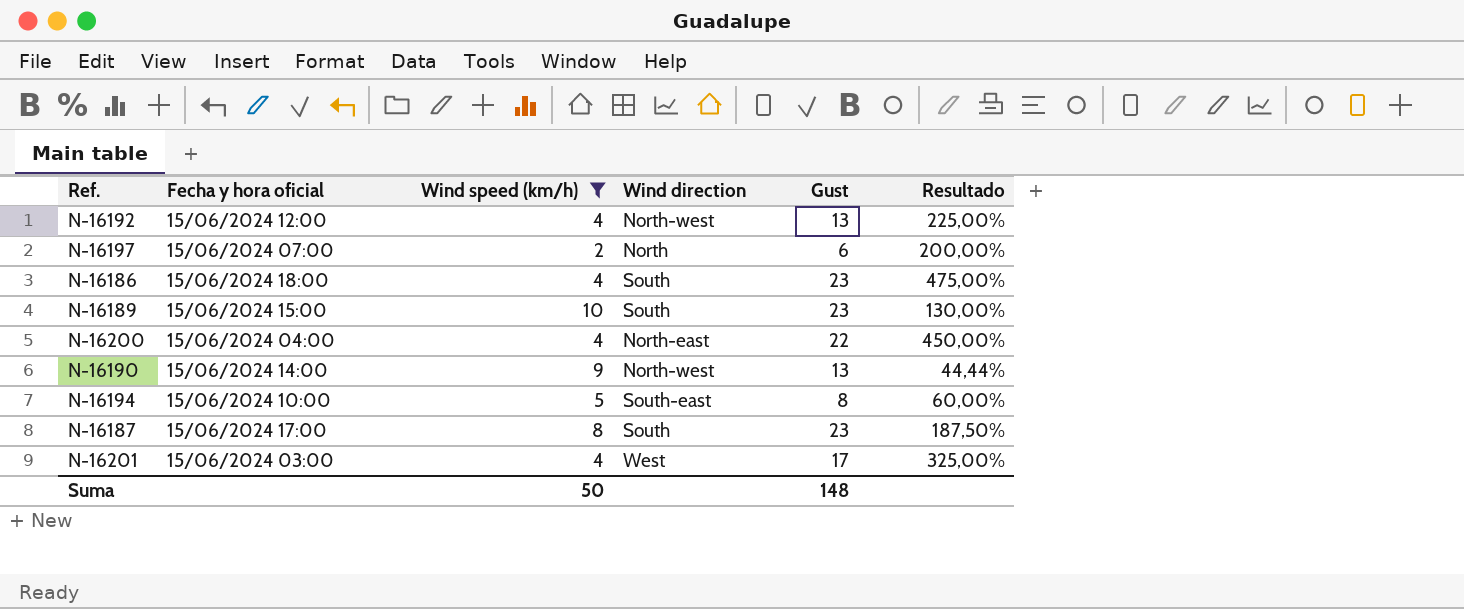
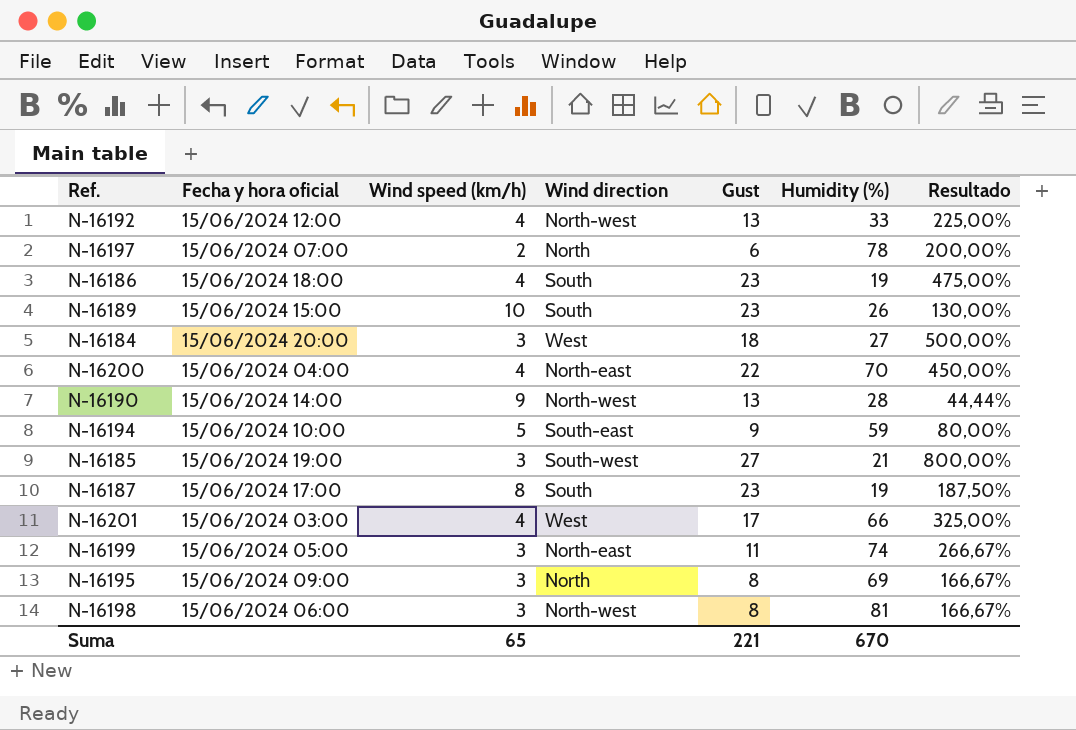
filter: Wind speed (km/h) != 3 -> none
column Humidity (%) | position: none -> 6
N-16194 | Gust: 8 -> 9
N-16194 | Resultado: 60,00% -> 80,00%
Suma | Wind speed (km/h): 50 -> 65
Suma | Gust: 148 -> 221

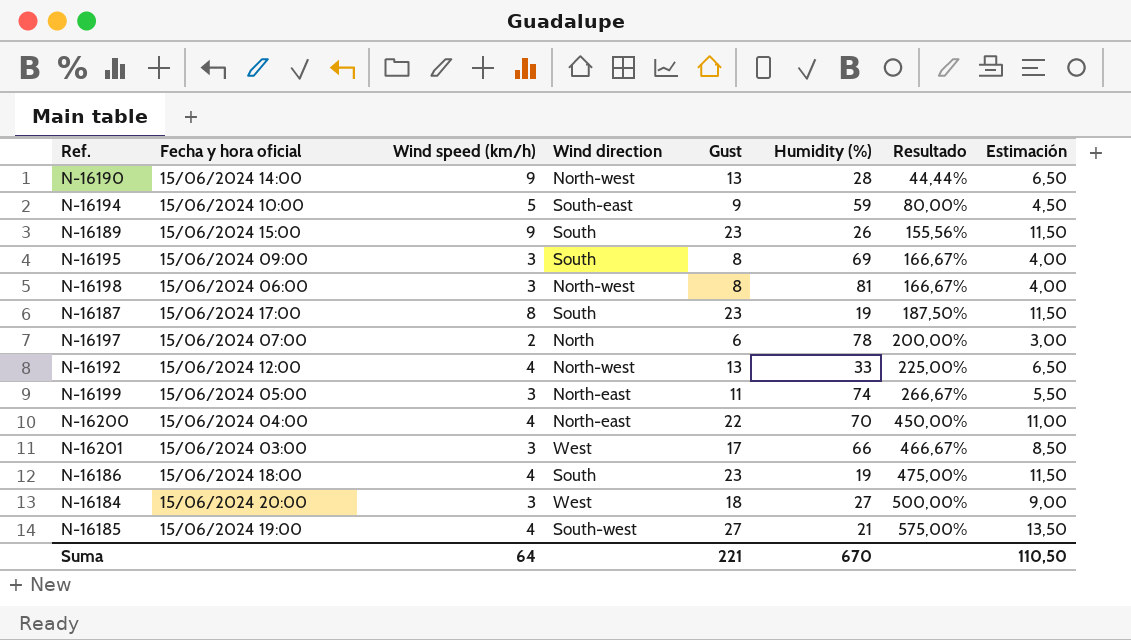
row order: none -> Resultado ascending
column Estimación | formula: none -> [Gust] * 0,5
N-16189 | Wind speed (km/h): 10 -> 9
N-16189 | Resultado: 130,00% -> 155,56%
N-16195 | Wind direction: North -> South
N-16201 | Wind speed (km/h): 4 -> 3
N-16201 | Resultado: 325,00% -> 466,67%
N-16185 | Wind speed (km/h): 3 -> 4
N-16185 | Resultado: 800,00% -> 575,00%
Suma | Wind speed (km/h): 65 -> 64

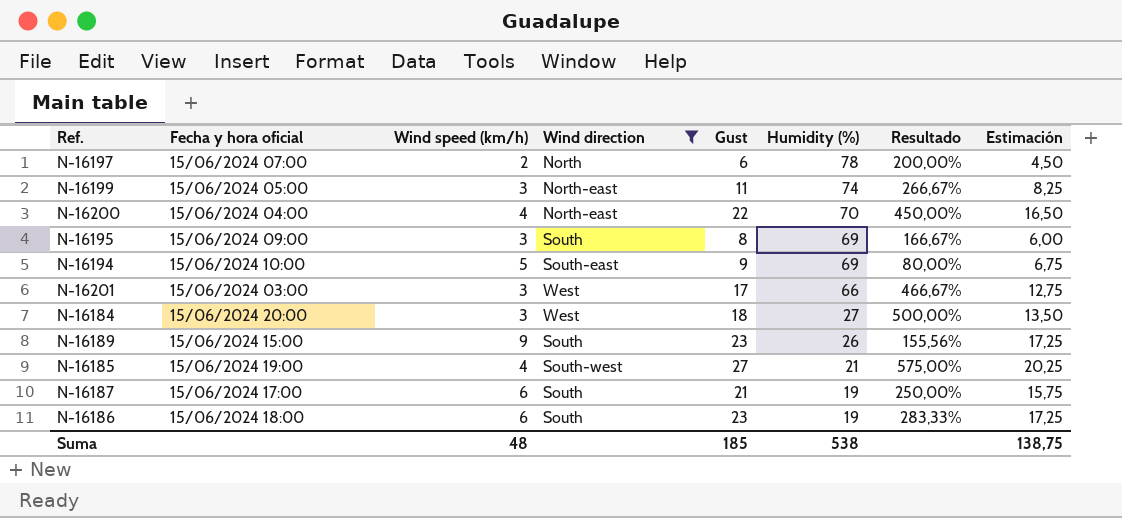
filter: none -> Wind direction != North-west
row order: Resultado ascending -> Humidity (%) descending
column Estimación | formula: [Gust] * 0,5 -> [Gust] * 0,75
N-16194 | Humidity (%): 59 -> 69
N-16187 | Wind speed (km/h): 8 -> 6
N-16187 | Gust: 23 -> 21
N-16187 | Resultado: 187,50% -> 250,00%
N-16186 | Wind speed (km/h): 4 -> 6
N-16186 | Resultado: 475,00% -> 283,33%
Suma | Wind speed (km/h): 64 -> 48
Suma | Gust: 221 -> 185
Suma | Humidity (%): 670 -> 538
Suma | Estimación: 110,50 -> 138,75

